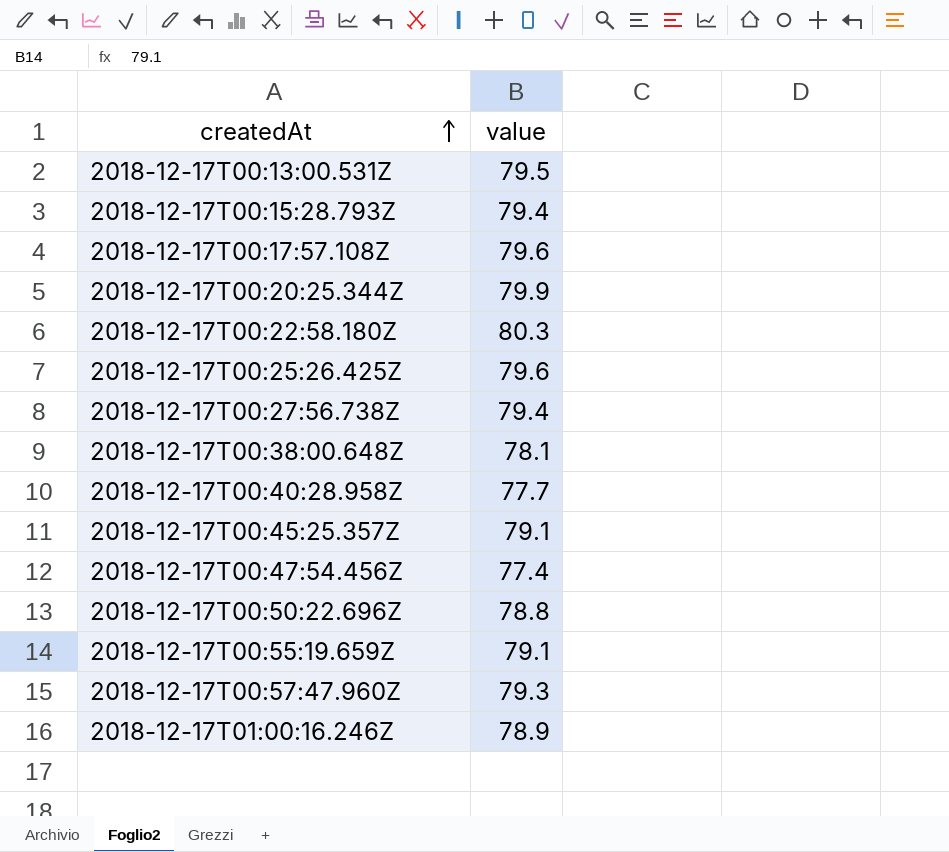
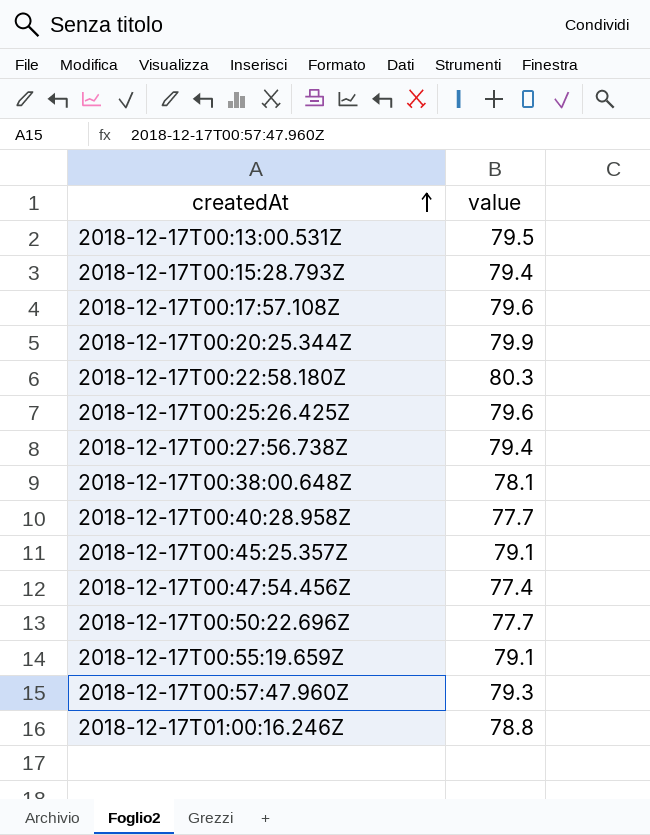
2018-12-17T00:50:22.696Z | value: 78.8 -> 77.7
2018-12-17T01:00:16.246Z | value: 78.9 -> 78.8

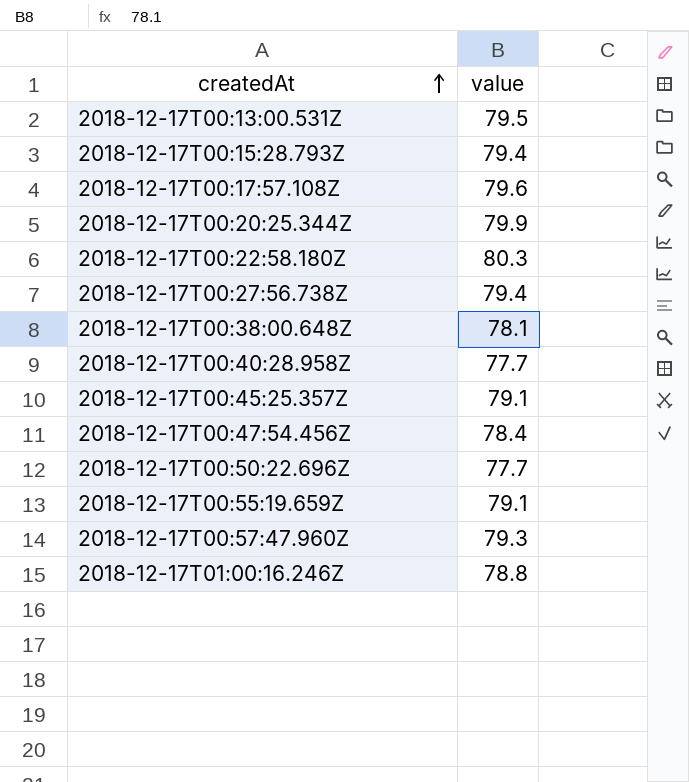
row 2018-12-17T00:25:26.425Z: 79.6 -> none
2018-12-17T00:47:54.456Z | value: 77.4 -> 78.4

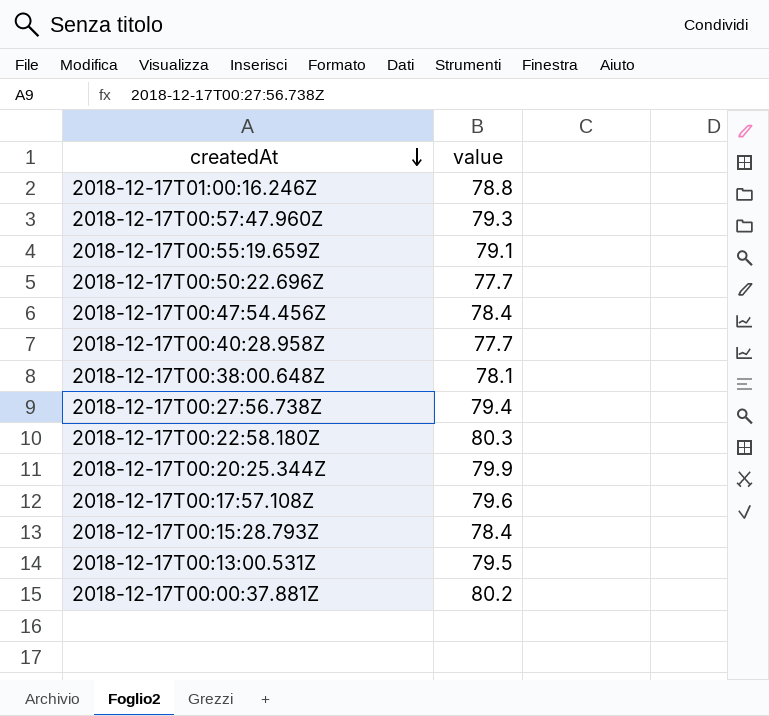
row order: createdAt ascending -> createdAt descending
row 2018-12-17T00:45:25.357Z: 79.1 -> none
2018-12-17T00:15:28.793Z | value: 79.4 -> 78.4
row 2018-12-17T00:00:37.881Z: none -> 80.2

